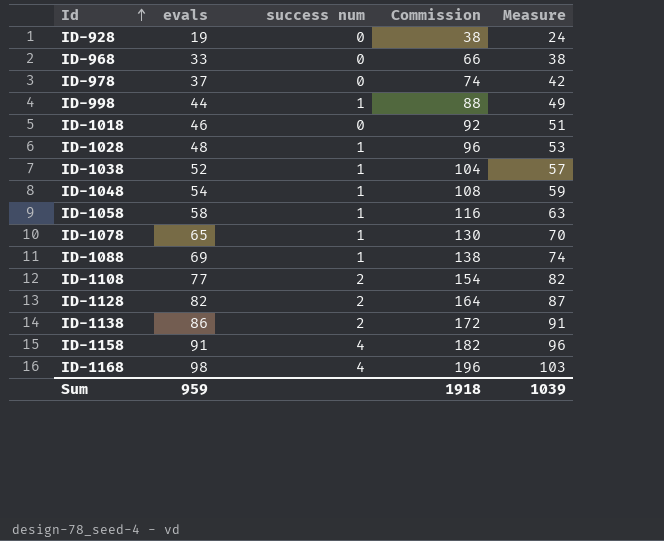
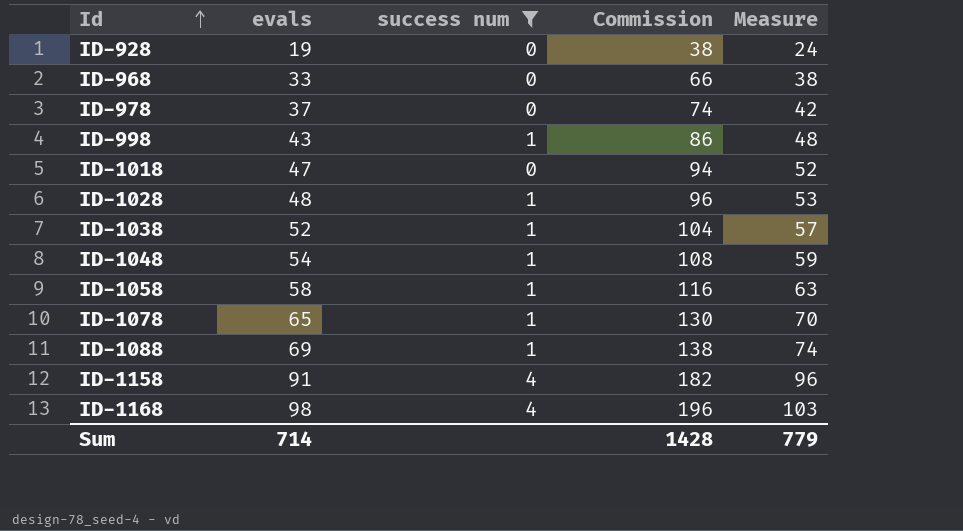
filter: none -> success num != 2
ID-998 | evals: 44 -> 43
ID-998 | Commission: 88 -> 86
ID-998 | Measure: 49 -> 48
ID-1018 | evals: 46 -> 47
ID-1018 | Commission: 92 -> 94
ID-1018 | Measure: 51 -> 52
Sum | evals: 959 -> 714
Sum | Commission: 1918 -> 1428
Sum | Measure: 1039 -> 779

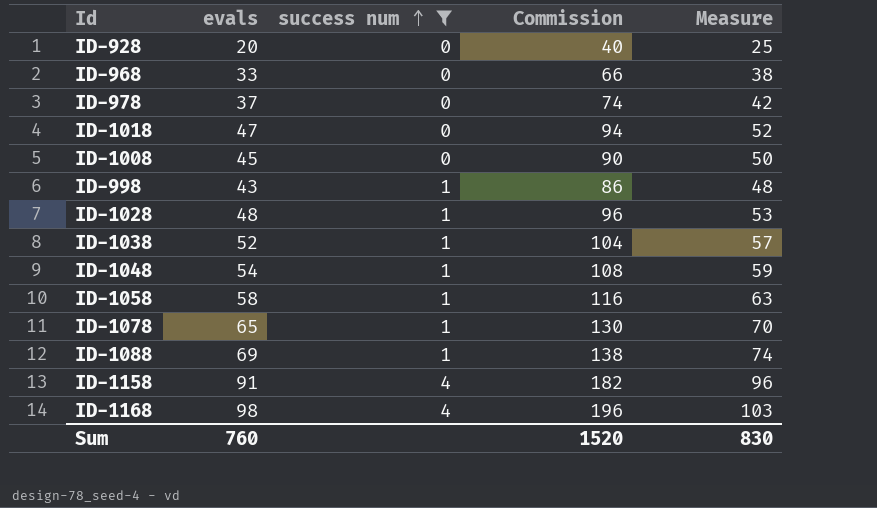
row order: Id ascending -> success num ascending
ID-928 | evals: 19 -> 20
ID-928 | Commission: 38 -> 40
ID-928 | Measure: 24 -> 25
row ID-1008: none -> 45 | 0 | 90 | 50
Sum | evals: 714 -> 760
Sum | Commission: 1428 -> 1520
Sum | Measure: 779 -> 830

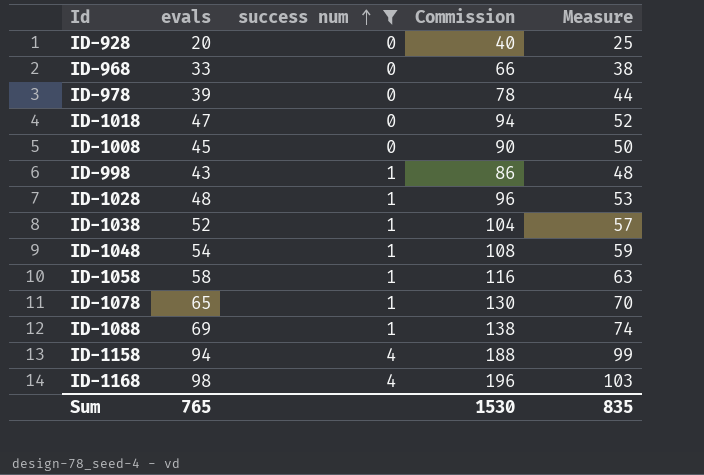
ID-978 | evals: 37 -> 39
ID-978 | Commission: 74 -> 78
ID-978 | Measure: 42 -> 44
ID-1158 | evals: 91 -> 94
ID-1158 | Commission: 182 -> 188
ID-1158 | Measure: 96 -> 99
Sum | evals: 760 -> 765
Sum | Commission: 1520 -> 1530
Sum | Measure: 830 -> 835

